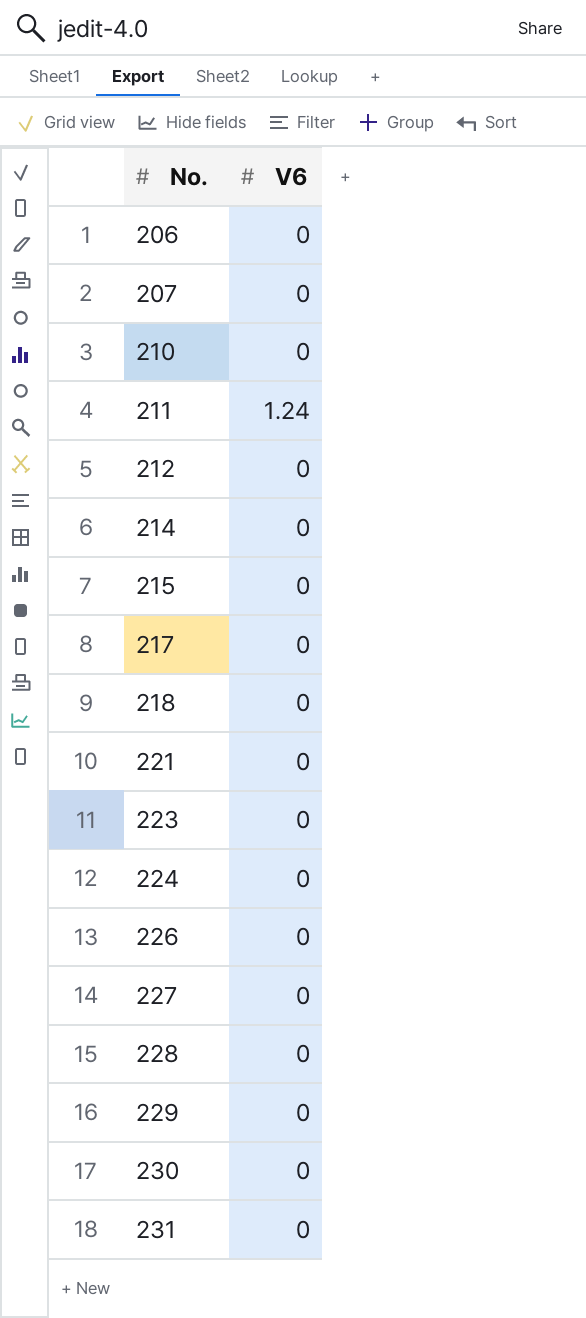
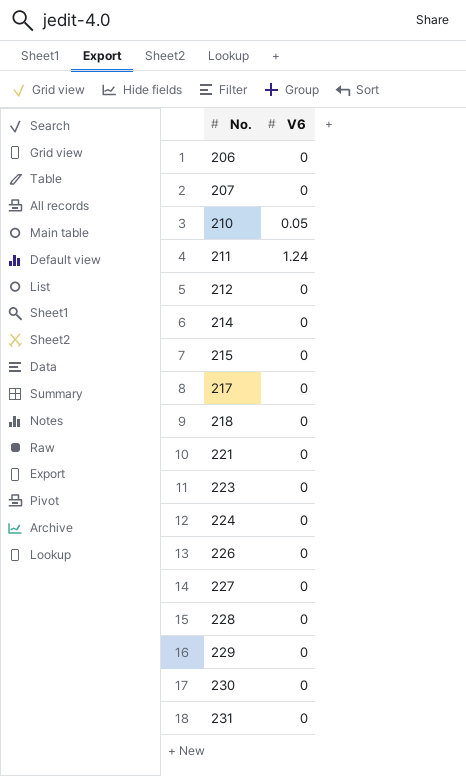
210 | V6: 0 -> 0.05

